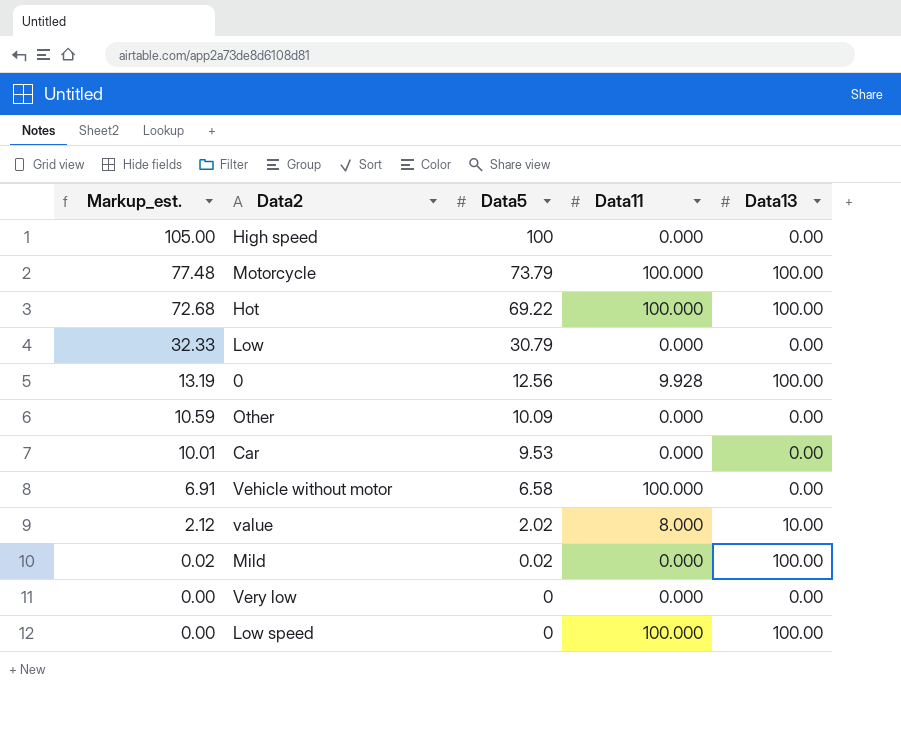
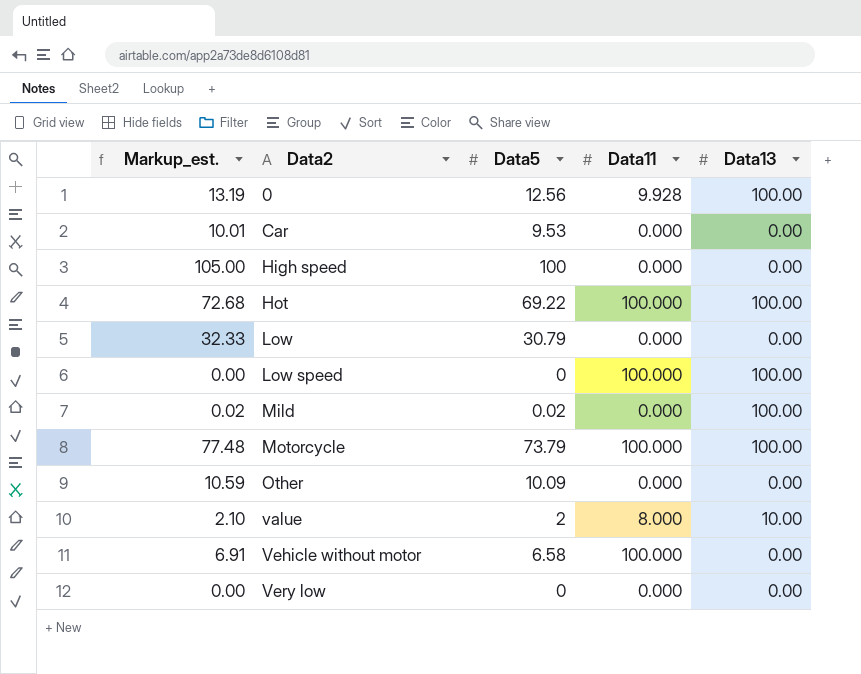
row order: Markup_est. descending -> Data2 ascending
value | Markup_est.: 2.12 -> 2.10
value | Data5: 2.02 -> 2

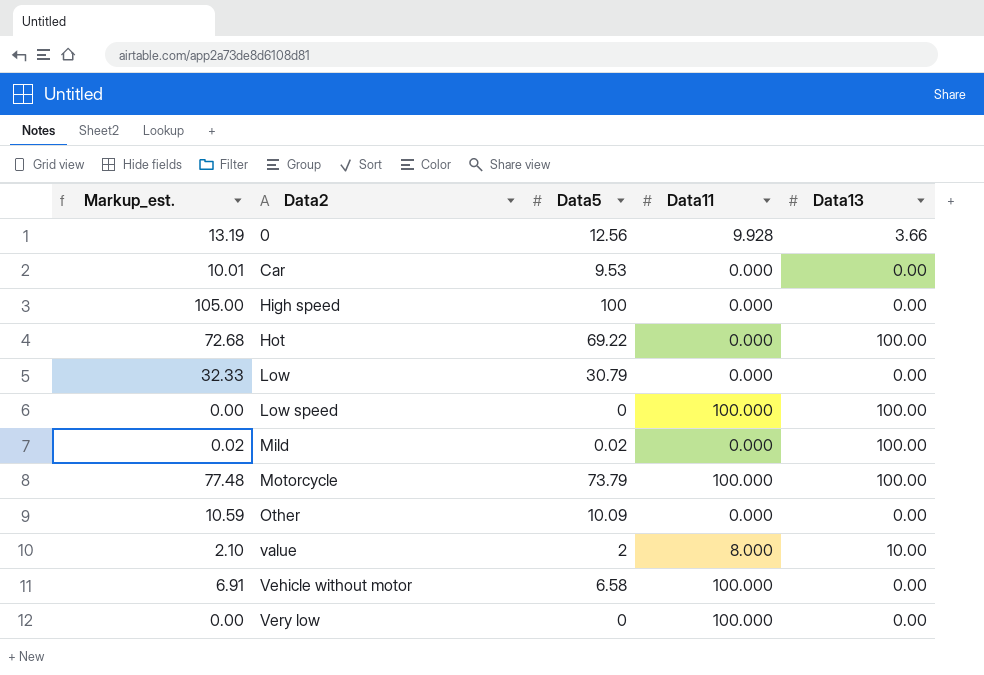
0 | Data13: 100.00 -> 3.66
Hot | Data11: 100.000 -> 0.000
Very low | Data11: 0.000 -> 100.000

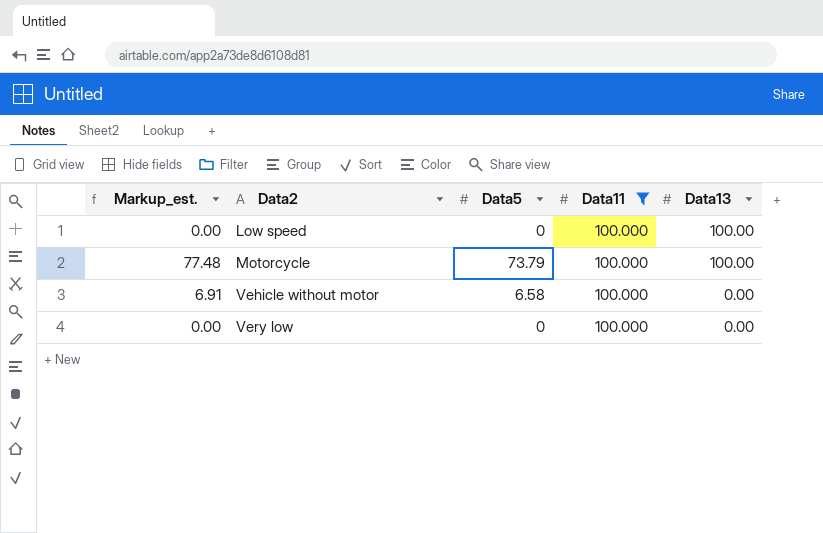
filter: none -> Data11 = 100.000

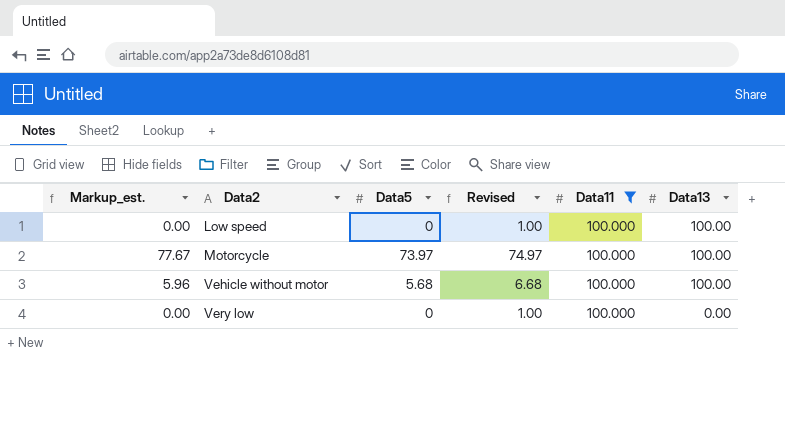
column Revised | formula: none -> [Data5] + 1
Motorcycle | Markup_est.: 77.48 -> 77.67
Motorcycle | Data5: 73.79 -> 73.97
Vehicle without motor | Markup_est.: 6.91 -> 5.96
Vehicle without motor | Data5: 6.58 -> 5.68
Vehicle without motor | Data13: 0.00 -> 100.00

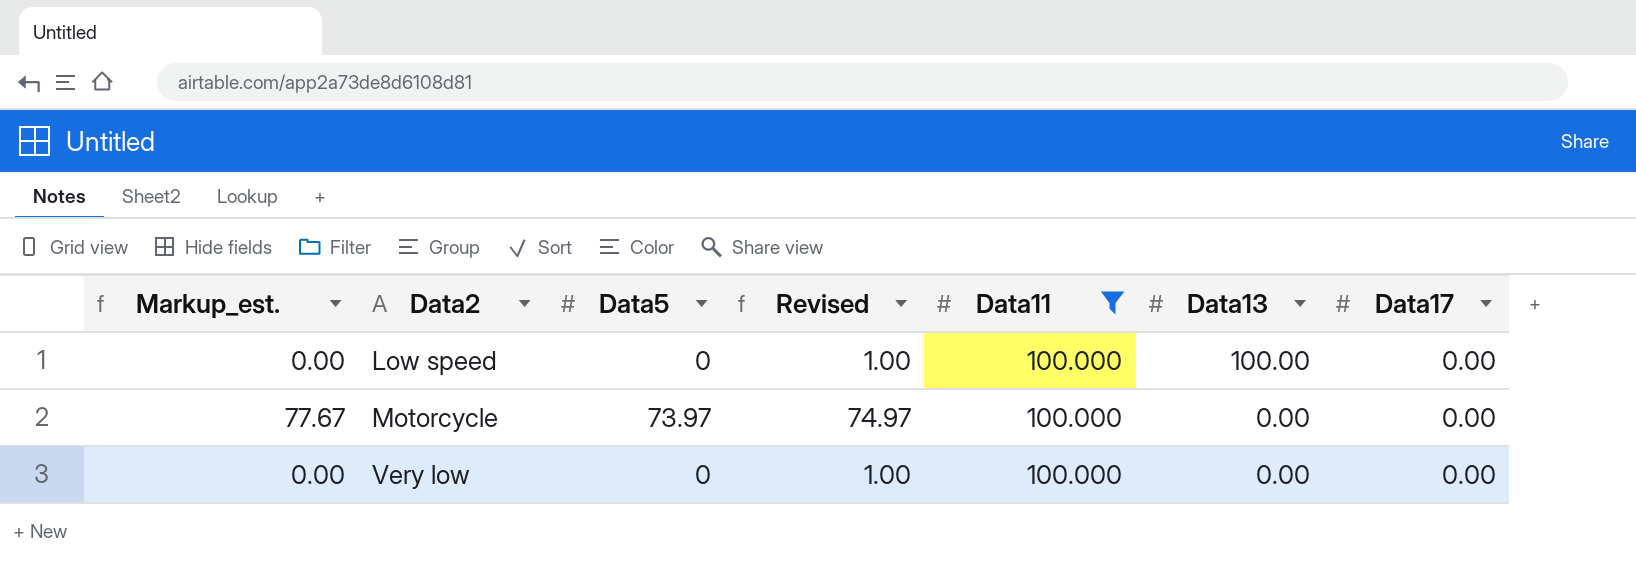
column Data17 | position: none -> 7
row Vehicle without motor: 5.96 | 5.68 | 6.68 | 100.000 | 100.00 -> none
Motorcycle | Data13: 100.00 -> 0.00

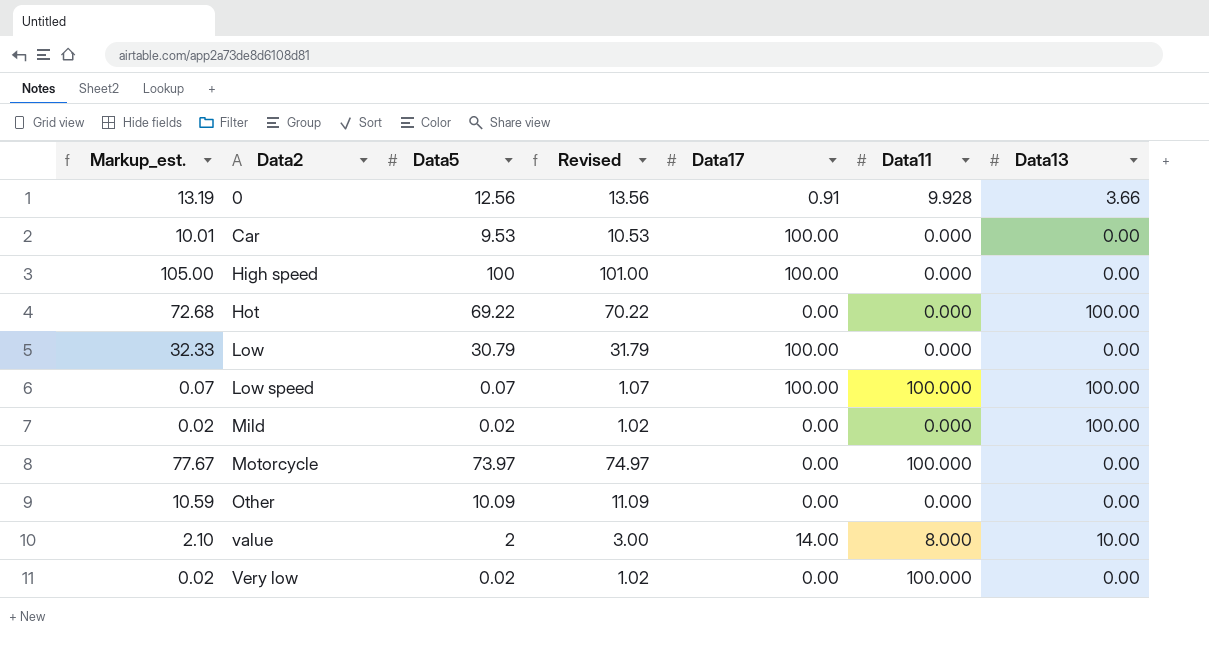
filter: Data11 = 100.000 -> none
column Data17 | position: 7 -> 5
Low speed | Markup_est.: 0.00 -> 0.07
Low speed | Data5: 0 -> 0.07
Low speed | Revised: 1.00 -> 1.07
Low speed | Data17: 0.00 -> 100.00
Very low | Markup_est.: 0.00 -> 0.02
Very low | Data5: 0 -> 0.02
Very low | Revised: 1.00 -> 1.02

